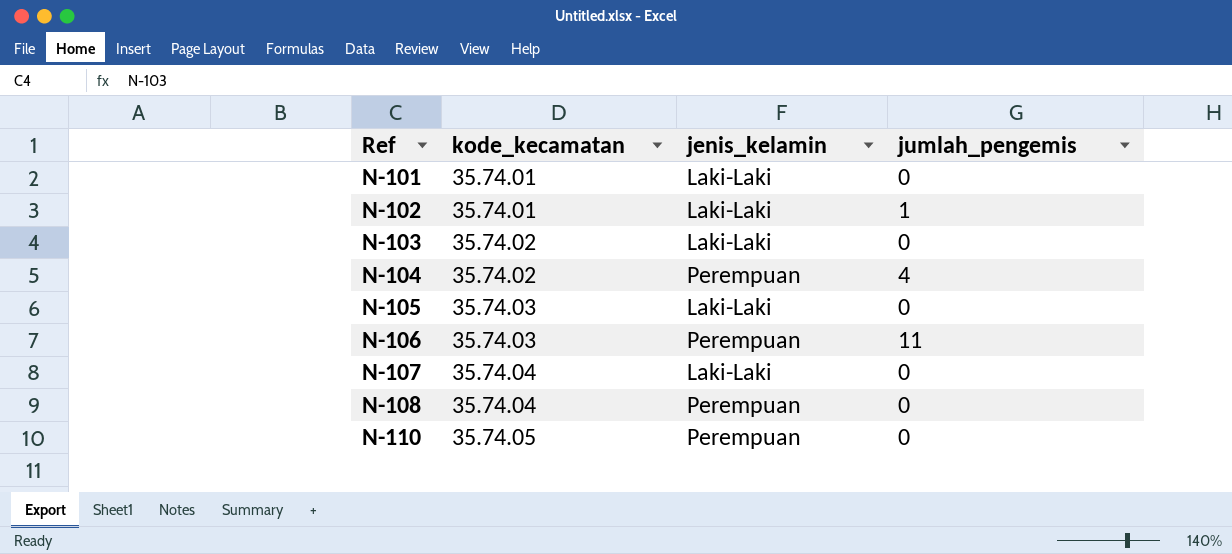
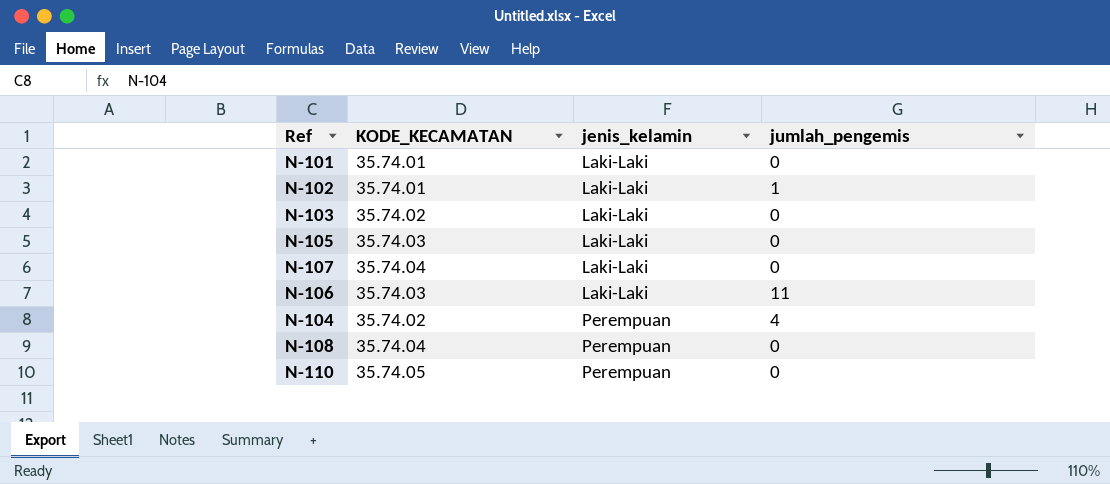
row order: Ref ascending -> jenis_kelamin ascending
column name: kode_kecamatan -> KODE_KECAMATAN
N-106 | jenis_kelamin: Perempuan -> Laki-Laki

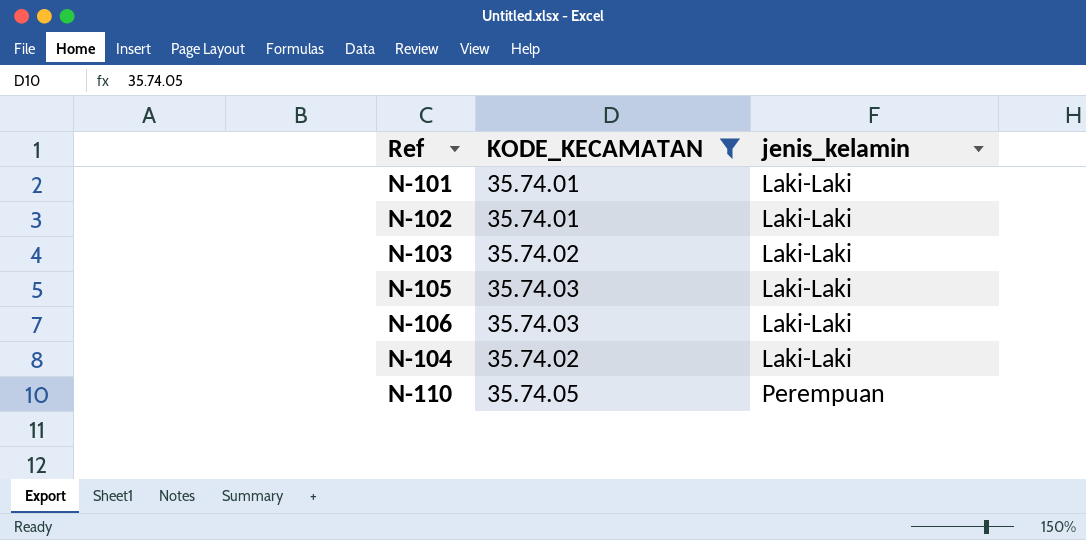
filter: none -> KODE_KECAMATAN != 35.74.04
column jumlah_pengemis | position: 4 -> none
N-104 | jenis_kelamin: Perempuan -> Laki-Laki

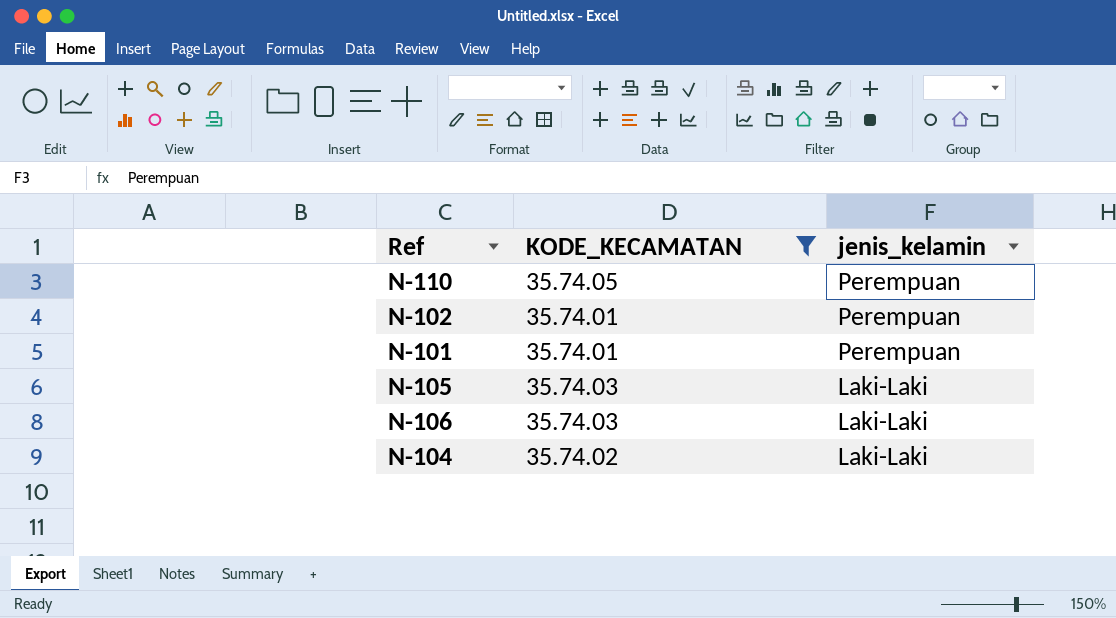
row order: jenis_kelamin ascending -> jenis_kelamin descending
row N-103: 35.74.02 | Laki-Laki -> none
N-102 | jenis_kelamin: Laki-Laki -> Perempuan
N-101 | jenis_kelamin: Laki-Laki -> Perempuan

